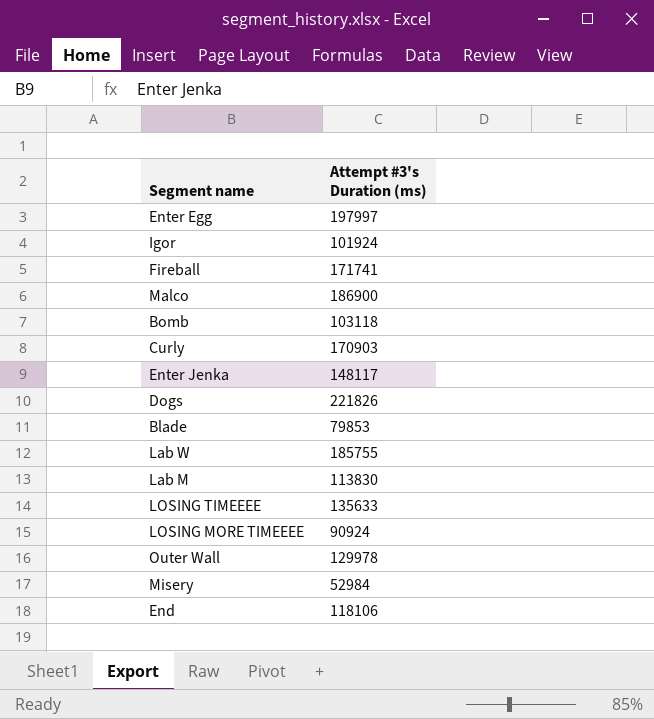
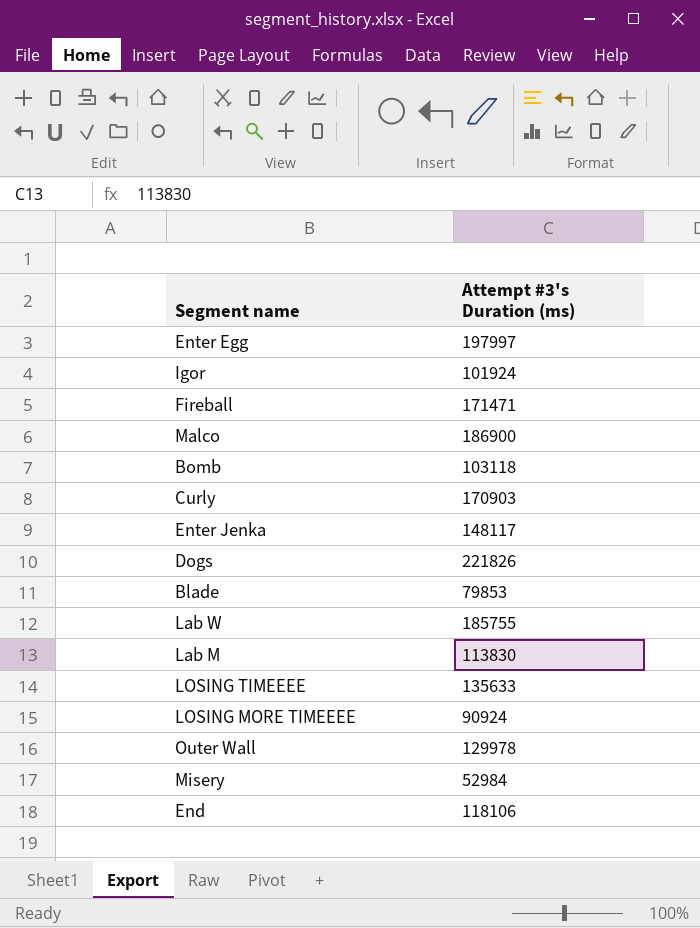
Fireball | Attempt #3's Duration (ms): 171741 -> 171471

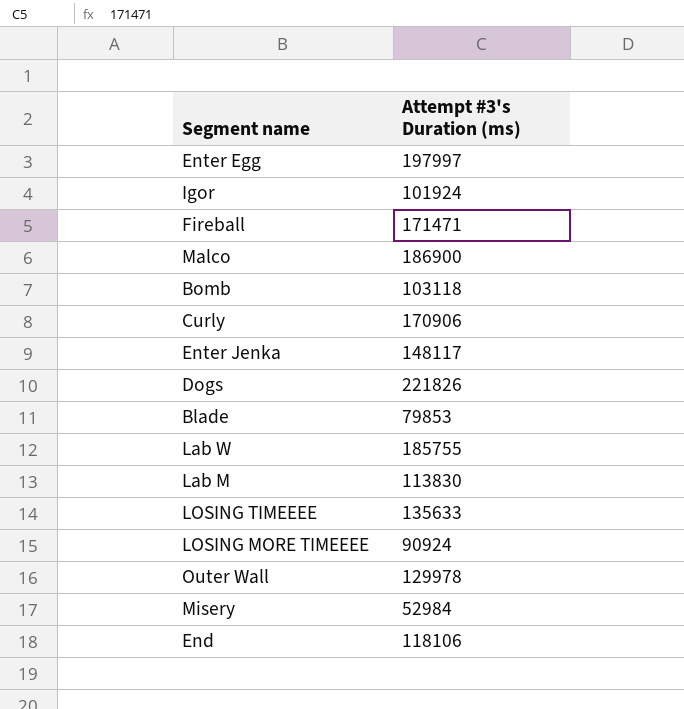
Curly | Attempt #3's Duration (ms): 170903 -> 170906

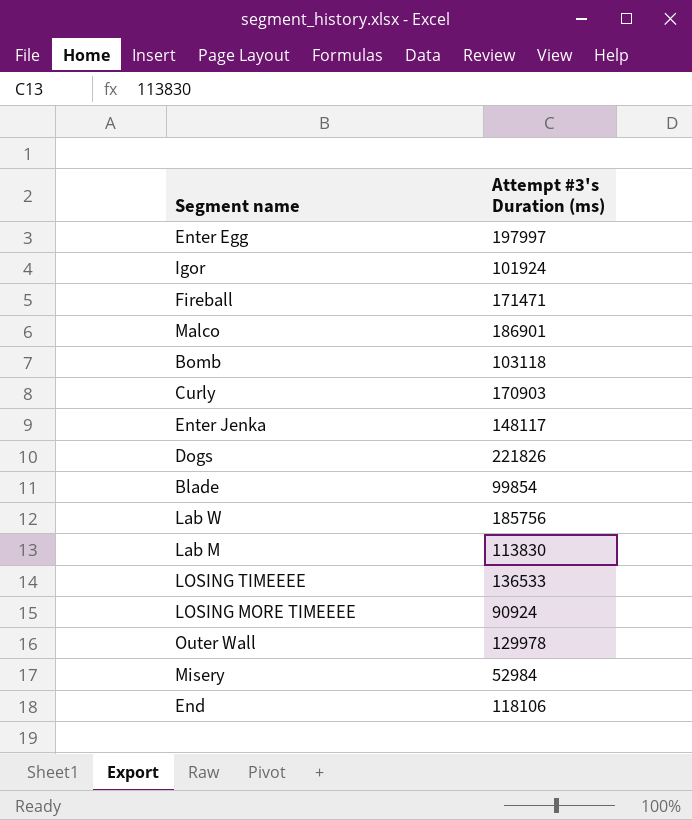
Malco | Attempt #3's Duration (ms): 186900 -> 186901
Curly | Attempt #3's Duration (ms): 170906 -> 170903
Blade | Attempt #3's Duration (ms): 79853 -> 99854
Lab W | Attempt #3's Duration (ms): 185755 -> 185756
LOSING TIMEEEE | Attempt #3's Duration (ms): 135633 -> 136533

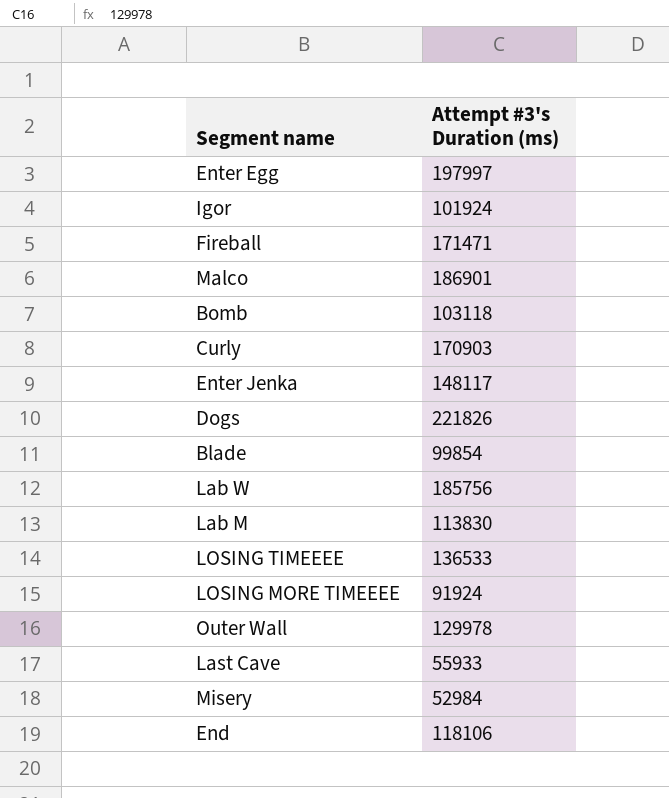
LOSING MORE TIMEEEE | Attempt #3's Duration (ms): 90924 -> 91924
row Last Cave: none -> 55933

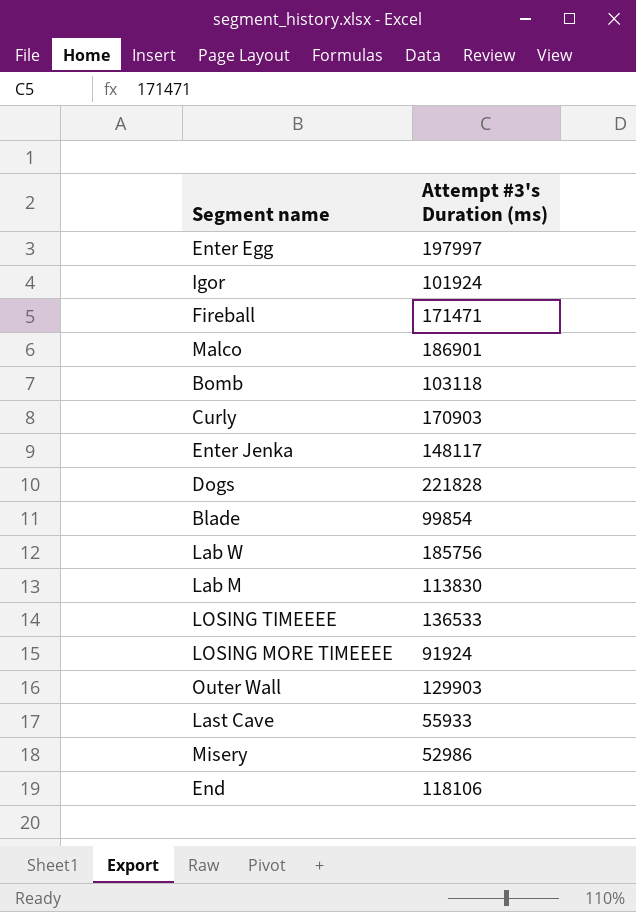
Dogs | Attempt #3's Duration (ms): 221826 -> 221828
Outer Wall | Attempt #3's Duration (ms): 129978 -> 129903
Misery | Attempt #3's Duration (ms): 52984 -> 52986

